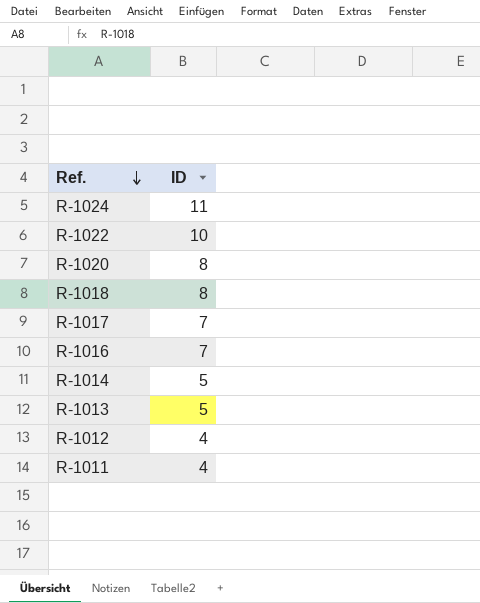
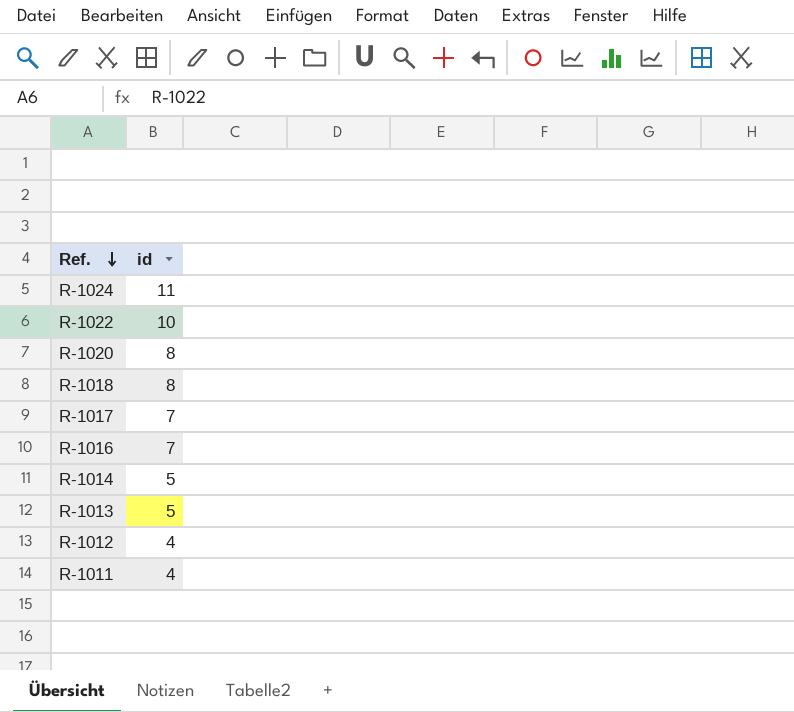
column name: ID -> id

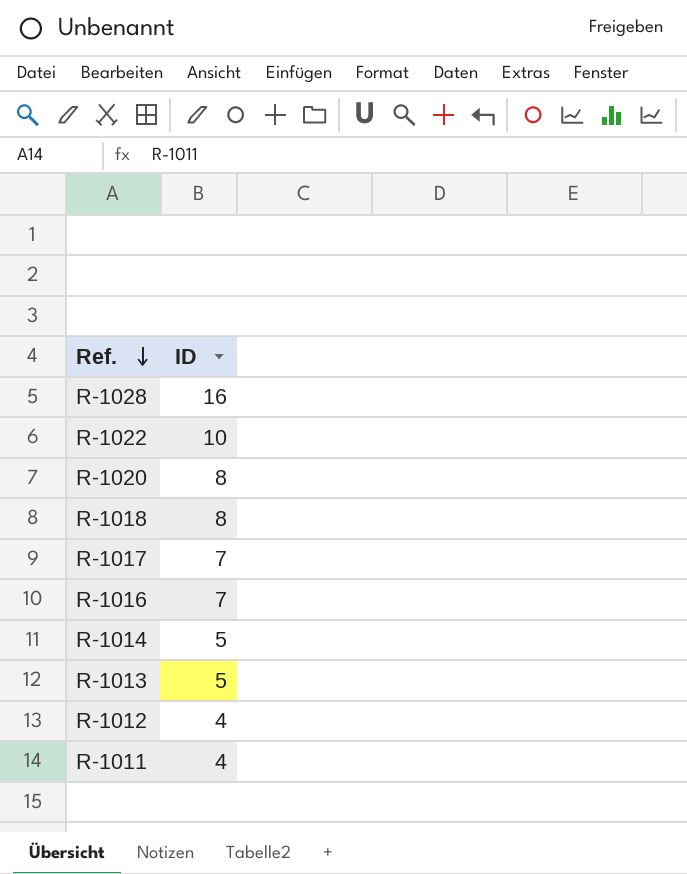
column name: id -> ID
row R-1024: 11 -> none
row R-1028: none -> 16

